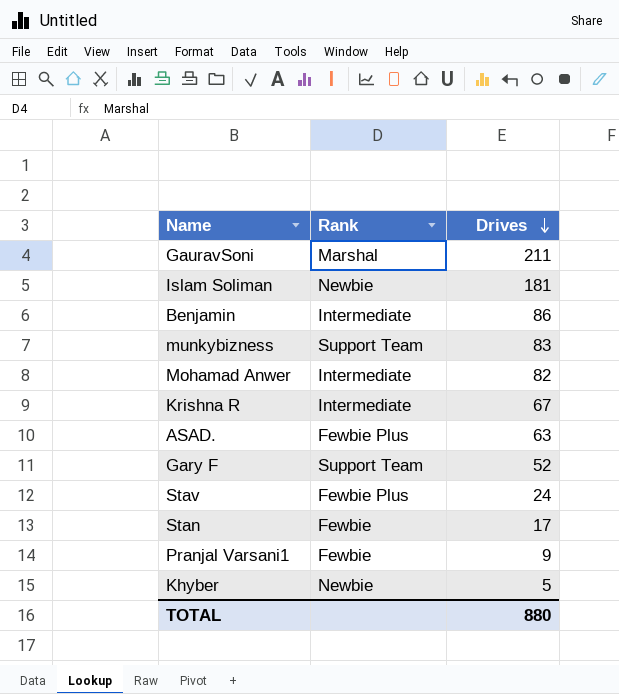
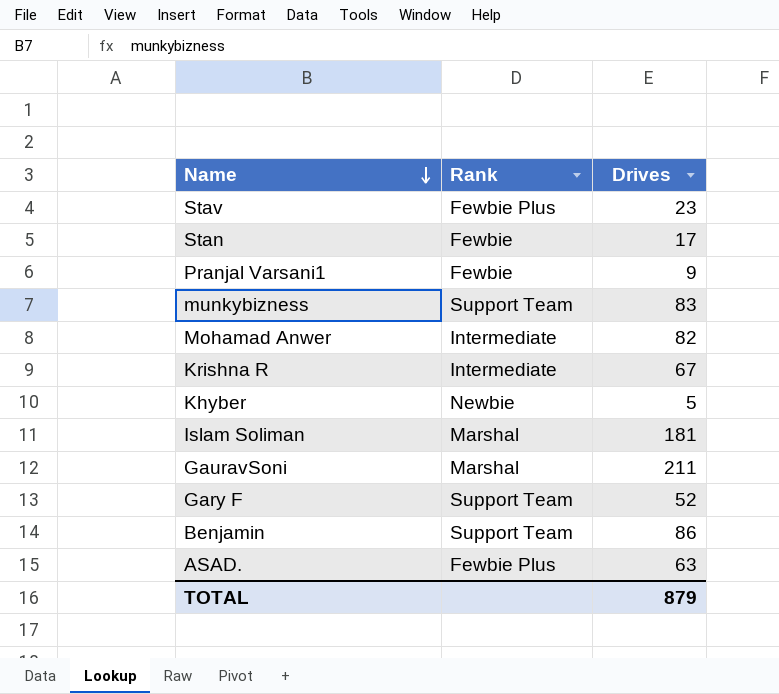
row order: Drives descending -> Name descending
Stav | Drives: 24 -> 23
Islam Soliman | Rank: Newbie -> Marshal
Benjamin | Rank: Intermediate -> Support Team
TOTAL | Drives: 880 -> 879

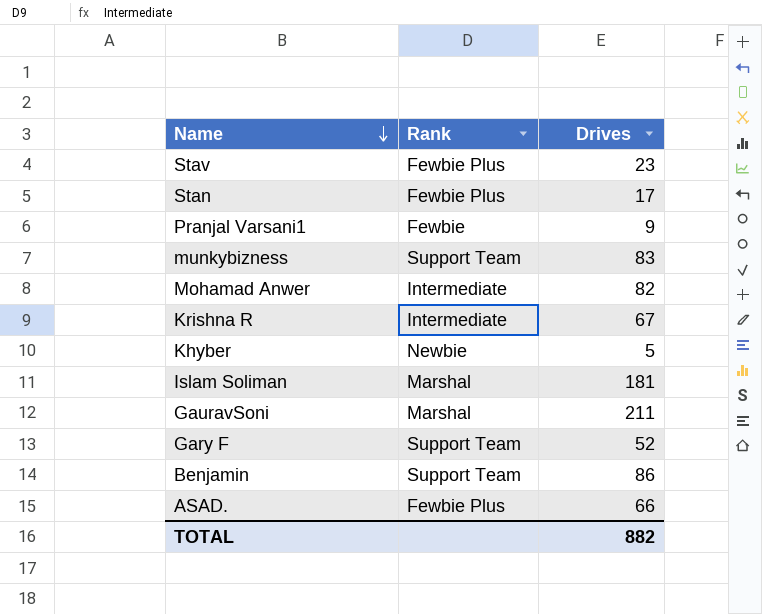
Stan | Rank: Fewbie -> Fewbie Plus
ASAD. | Drives: 63 -> 66
TOTAL | Drives: 879 -> 882

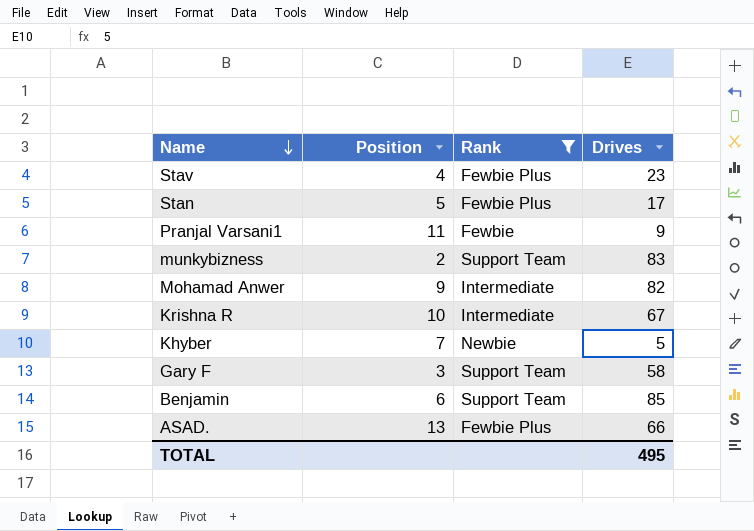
filter: none -> Rank != Marshal
column Position | position: none -> 2
Gary F | Drives: 52 -> 58
Benjamin | Drives: 86 -> 85
TOTAL | Drives: 882 -> 495

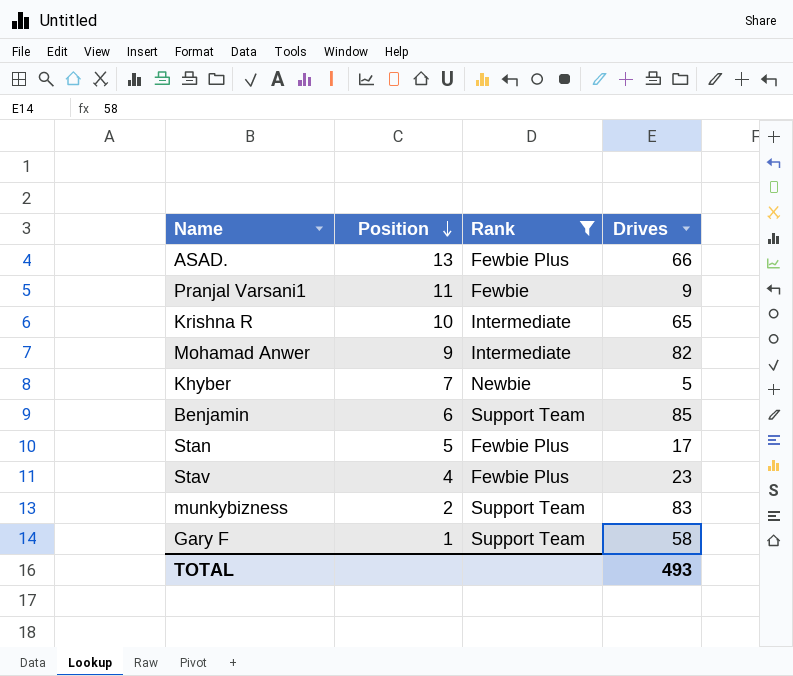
row order: Name descending -> Position descending
Krishna R | Drives: 67 -> 65
Gary F | Position: 3 -> 1
TOTAL | Drives: 495 -> 493

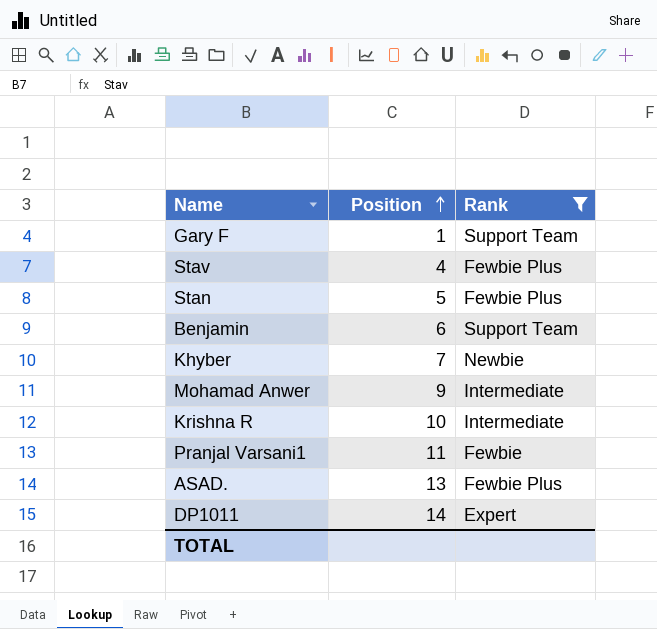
row order: Position descending -> Position ascending
column Drives | position: 4 -> none
row munkybizness: 2 | Support Team | 83 -> none
row DP1011: none -> 14 | Expert

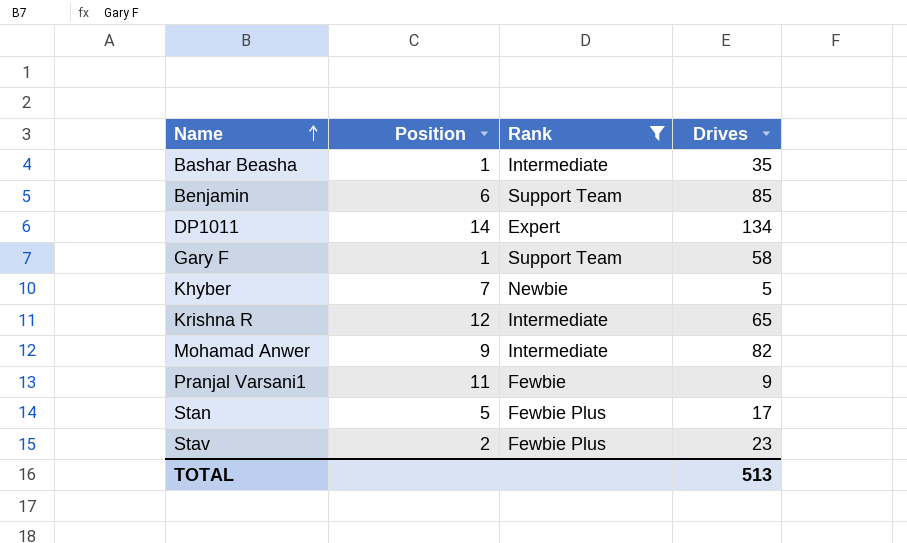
row order: Position ascending -> Name ascending
column Drives | position: none -> 4
row ASAD.: 13 | Fewbie Plus -> none
row Bashar Beasha: none -> 1 | Intermediate | 35
Krishna R | Position: 10 -> 12
Stav | Position: 4 -> 2

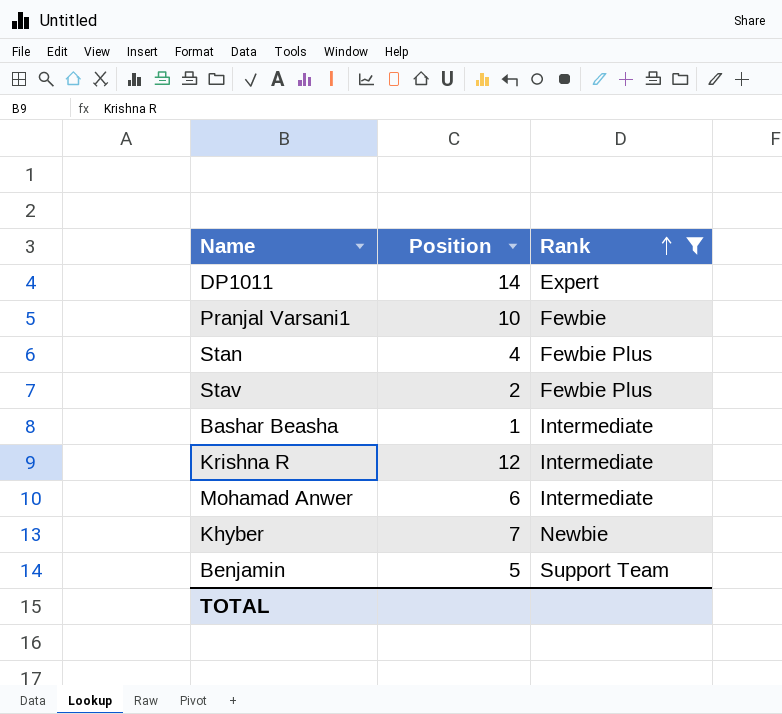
row order: Name ascending -> Rank ascending
column Drives | position: 4 -> none
row Gary F: 1 | Support Team | 58 -> none
Pranjal Varsani1 | Position: 11 -> 10
Stan | Position: 5 -> 4
Mohamad Anwer | Position: 9 -> 6
Benjamin | Position: 6 -> 5

